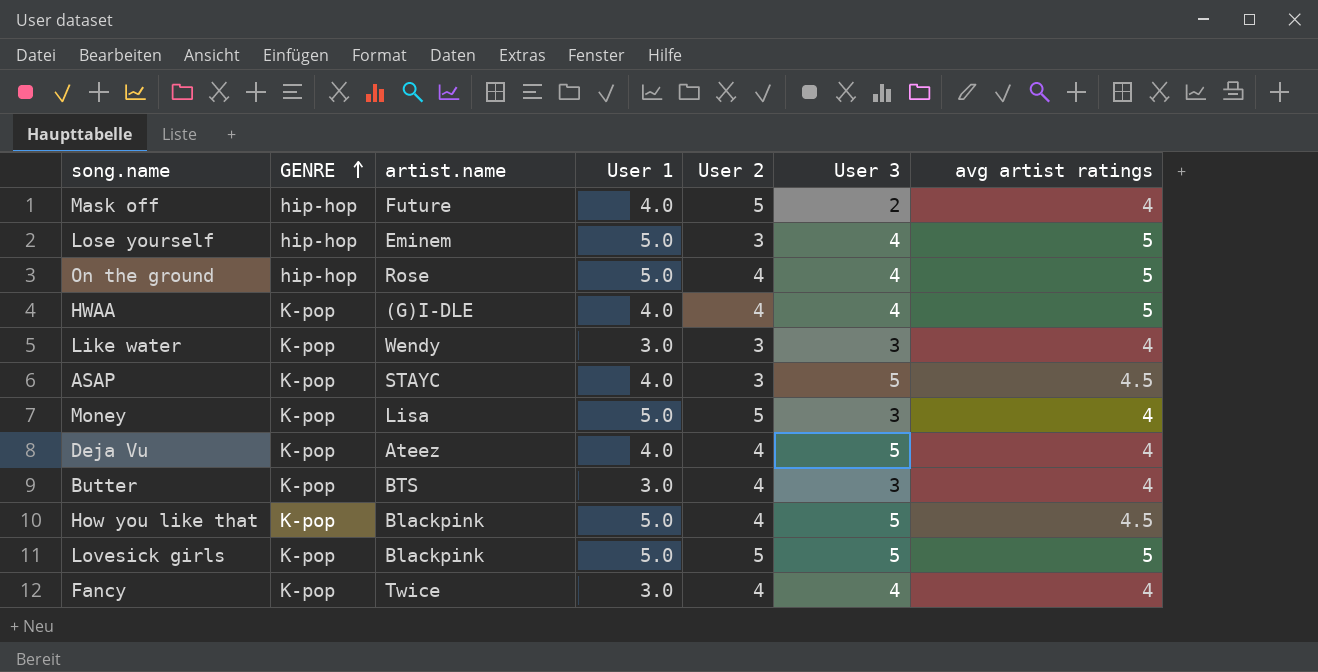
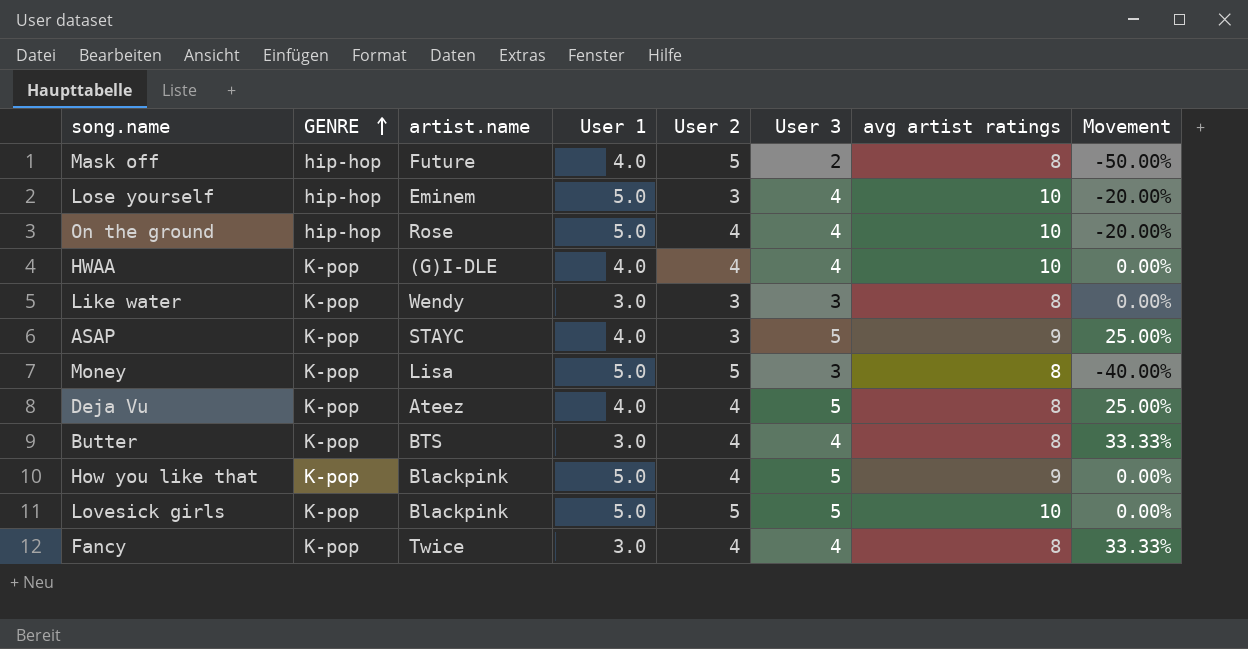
column Movement | formula: none -> ([User 3] - [User 1]) / [User 1]
Mask off | avg artist ratings: 4 -> 8
Lose yourself | avg artist ratings: 5 -> 10
On the ground | avg artist ratings: 5 -> 10
HWAA | avg artist ratings: 5 -> 10
Like water | avg artist ratings: 4 -> 8
ASAP | avg artist ratings: 4.5 -> 9
Money | avg artist ratings: 4 -> 8
Deja Vu | avg artist ratings: 4 -> 8
Butter | User 3: 3 -> 4
Butter | avg artist ratings: 4 -> 8
How you like that | avg artist ratings: 4.5 -> 9
Lovesick girls | avg artist ratings: 5 -> 10
Fancy | avg artist ratings: 4 -> 8

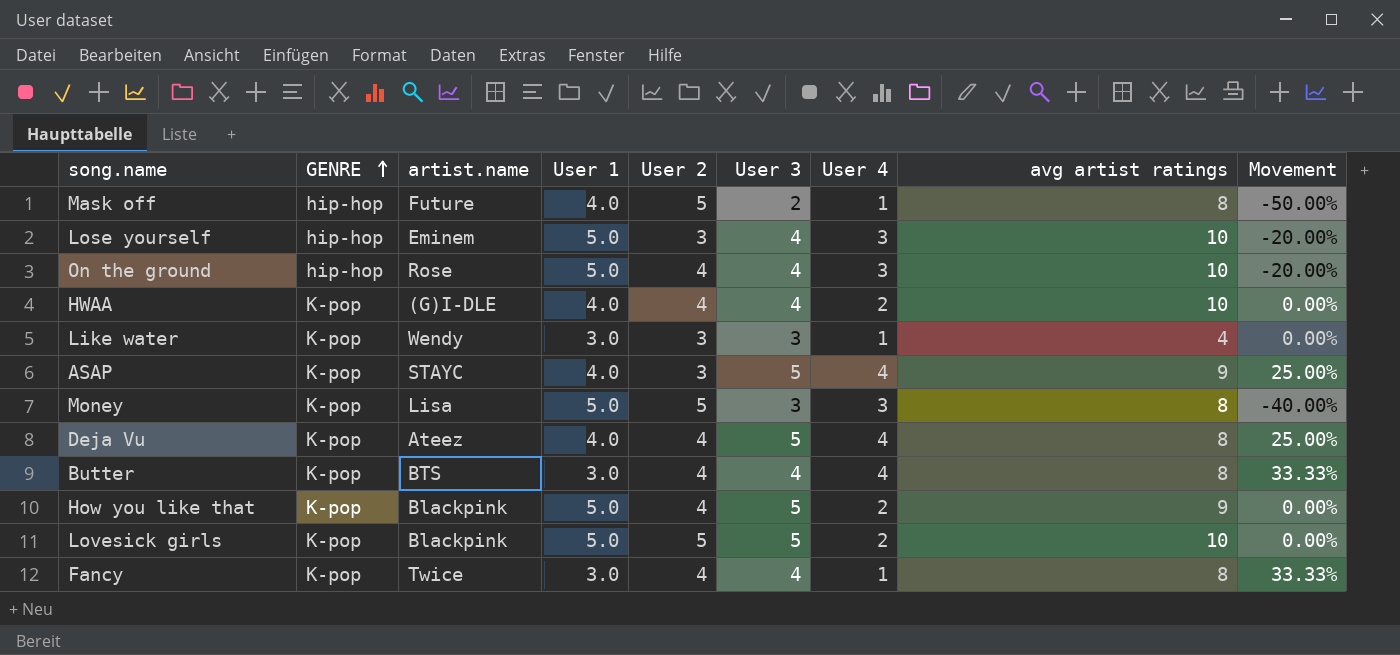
column User 4 | position: none -> 7
Like water | avg artist ratings: 8 -> 4

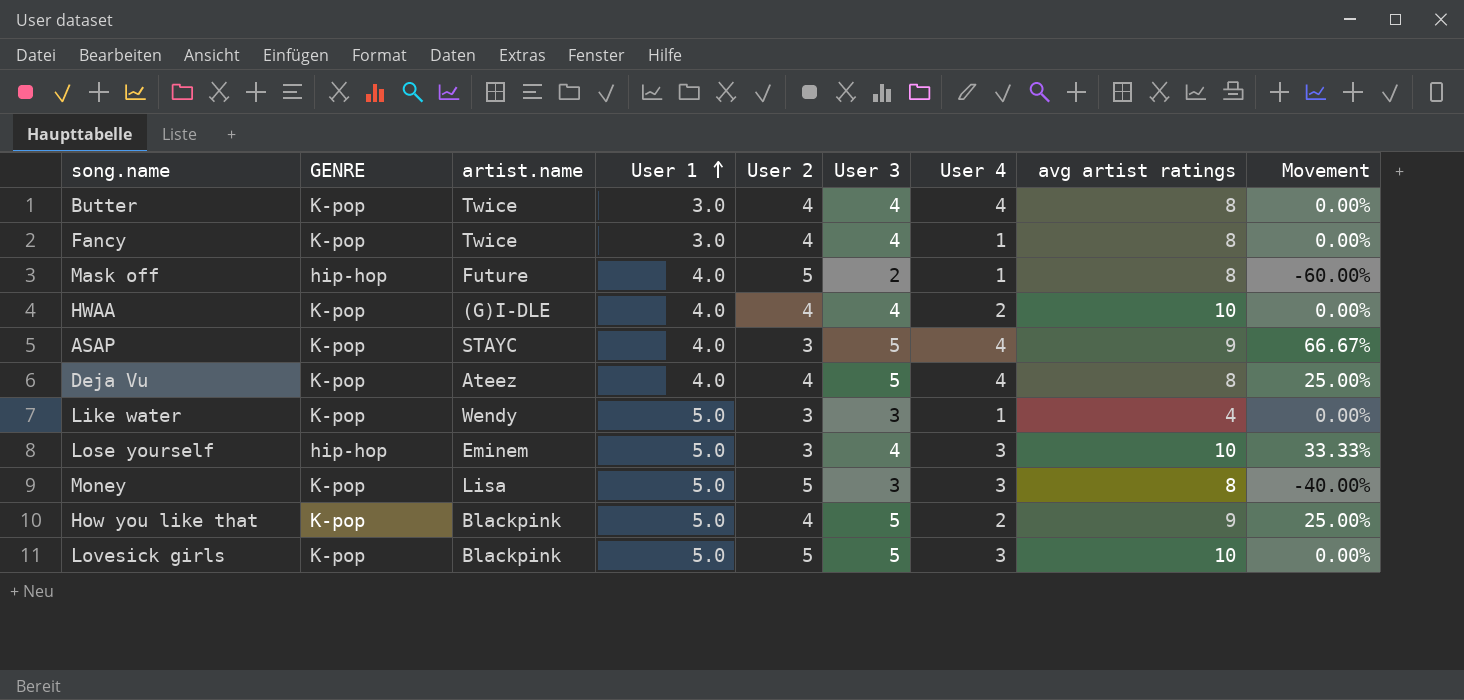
row order: GENRE ascending -> User 1 ascending
column Movement | formula: ([User 3] - [User 1]) / [User 1] -> ([User 3] - [User 2]) / [User 2]
row On the ground: hip-hop | Rose | 5.0 | 4 | 4 | 3 | 10 | -20.00% -> none
Butter | artist.name: BTS -> Twice
Like water | User 1: 3.0 -> 5.0
Lovesick girls | User 4: 2 -> 3

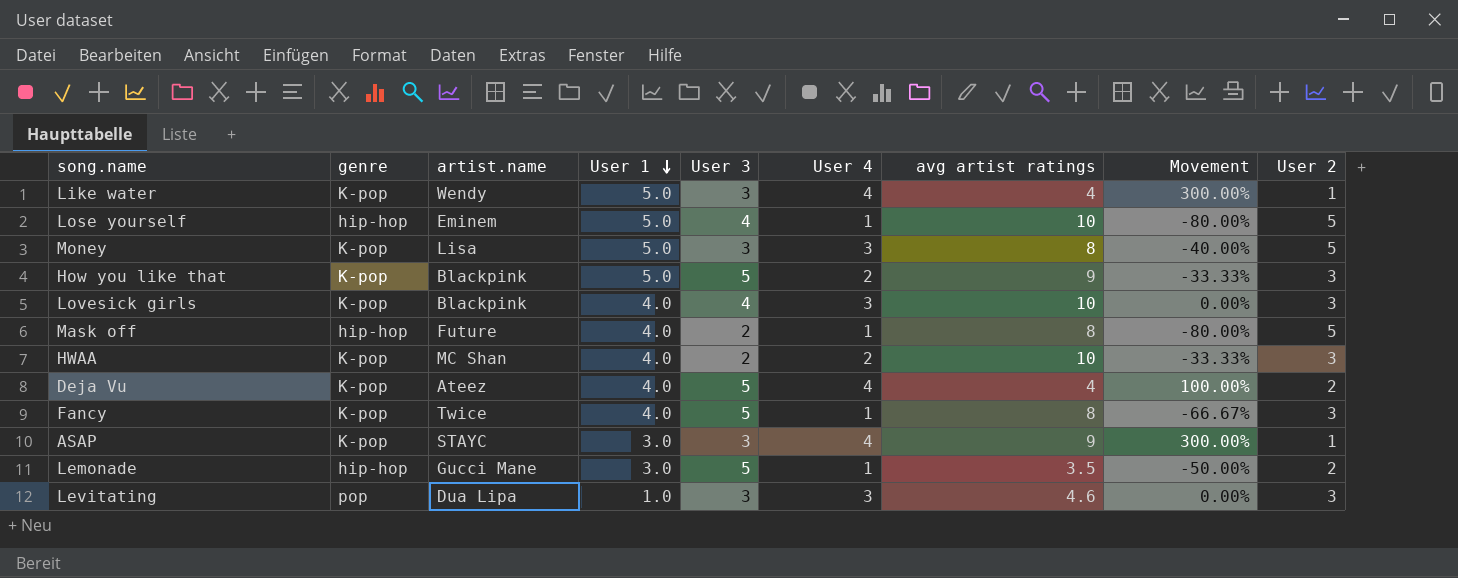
row order: User 1 ascending -> User 1 descending
column name: GENRE -> genre
column Movement | formula: ([User 3] - [User 2]) / [User 2] -> ([User 4] - [User 2]) / [User 2]
column User 2 | position: 5 -> 9
row Butter: K-pop | Twice | 3.0 | 4 | 4 | 4 | 8 | 0.00% -> none
Like water | User 4: 1 -> 4
Like water | User 2: 3 -> 1
Lose yourself | User 4: 3 -> 1
Lose yourself | User 2: 3 -> 5
How you like that | User 2: 4 -> 3
Lovesick girls | User 1: 5.0 -> 4.0
Lovesick girls | User 3: 5 -> 4
Lovesick girls | User 2: 5 -> 3
HWAA | artist.name: (G)I-DLE -> MC Shan
HWAA | User 3: 4 -> 2
HWAA | User 2: 4 -> 3
Deja Vu | avg artist ratings: 8 -> 4
Deja Vu | User 2: 4 -> 2
Fancy | User 1: 3.0 -> 4.0
Fancy | User 3: 4 -> 5
Fancy | User 2: 4 -> 3
ASAP | User 1: 4.0 -> 3.0
ASAP | User 3: 5 -> 3
ASAP | User 2: 3 -> 1
row Lemonade: none -> hip-hop | Gucci Mane | 3.0 | 5 | 1 | 3.5 | -50.00% | 2
row Levitating: none -> pop | Dua Lipa | 1.0 | 3 | 3 | 4.6 | 0.00% | 3

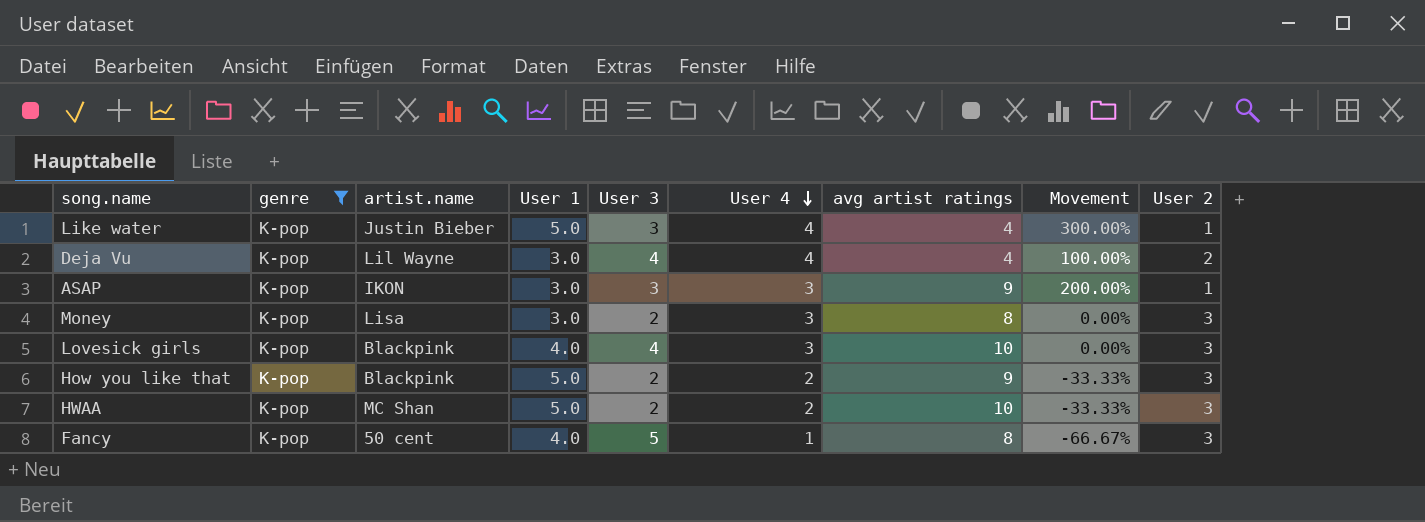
filter: none -> genre = K-pop
row order: User 1 descending -> User 4 descending
Like water | artist.name: Wendy -> Justin Bieber
Deja Vu | artist.name: Ateez -> Lil Wayne
Deja Vu | User 1: 4.0 -> 3.0
Deja Vu | User 3: 5 -> 4
ASAP | artist.name: STAYC -> IKON
ASAP | User 4: 4 -> 3
ASAP | Movement: 300.00% -> 200.00%
Money | User 1: 5.0 -> 3.0
Money | User 3: 3 -> 2
Money | Movement: -40.00% -> 0.00%
Money | User 2: 5 -> 3
How you like that | User 3: 5 -> 2
HWAA | User 1: 4.0 -> 5.0
Fancy | artist.name: Twice -> 50 cent

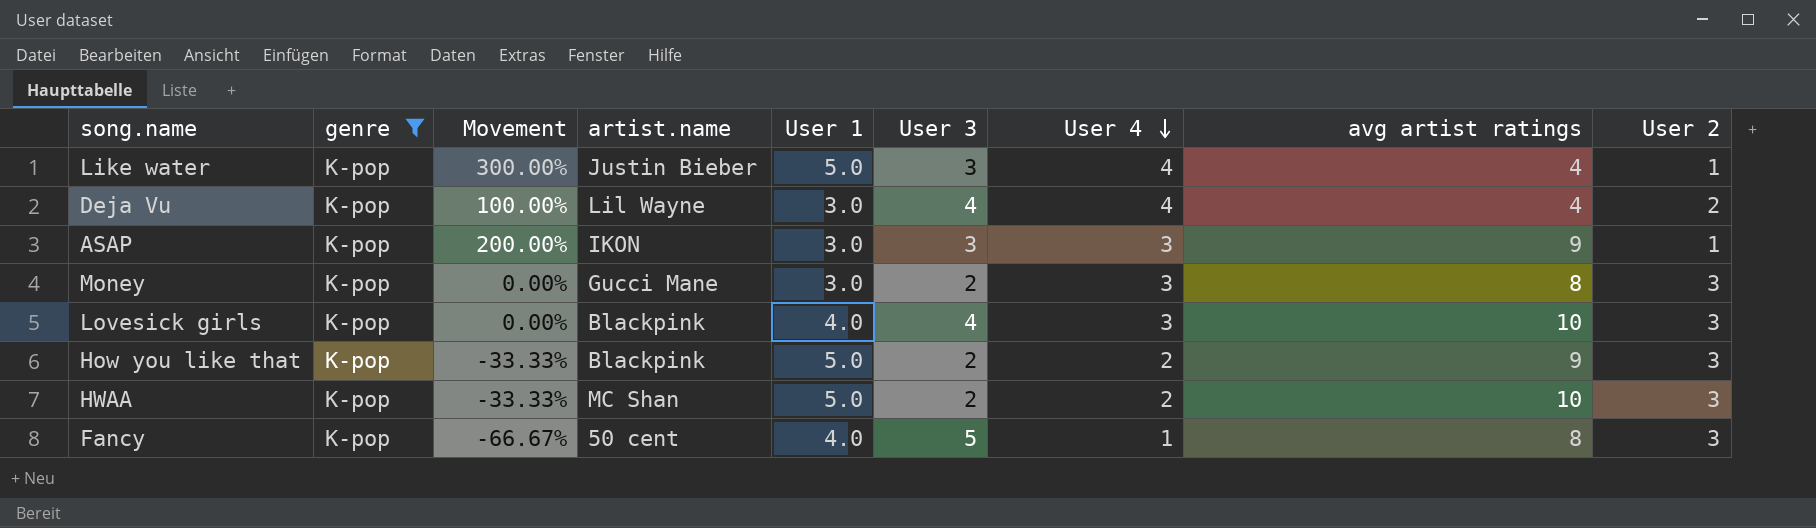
column Movement | position: 8 -> 3
Money | artist.name: Lisa -> Gucci Mane

